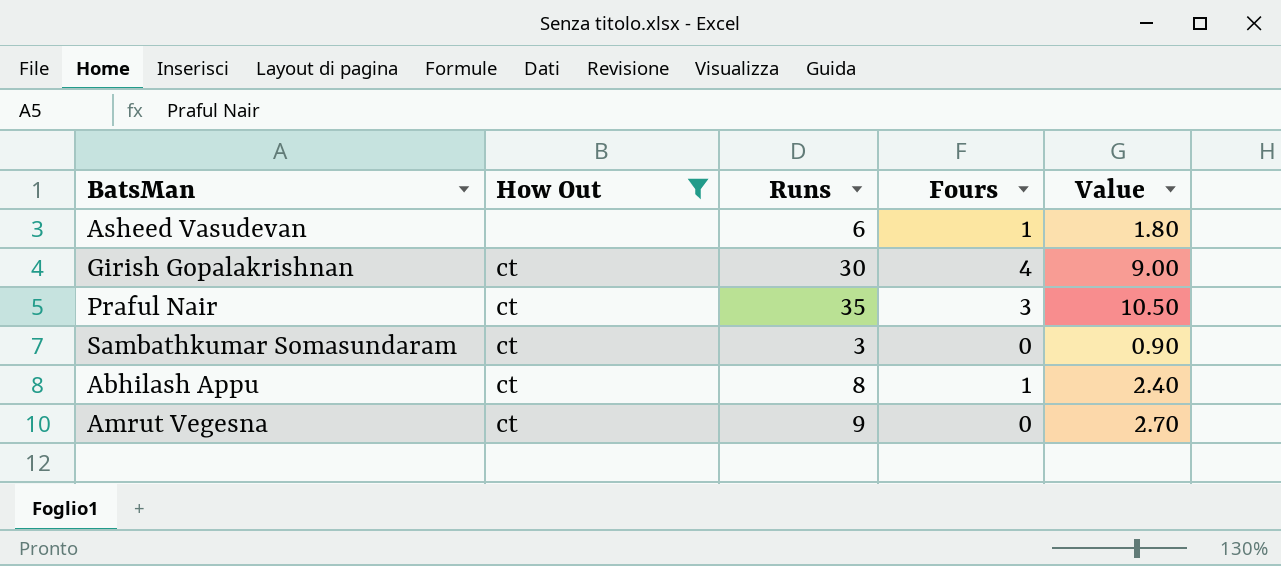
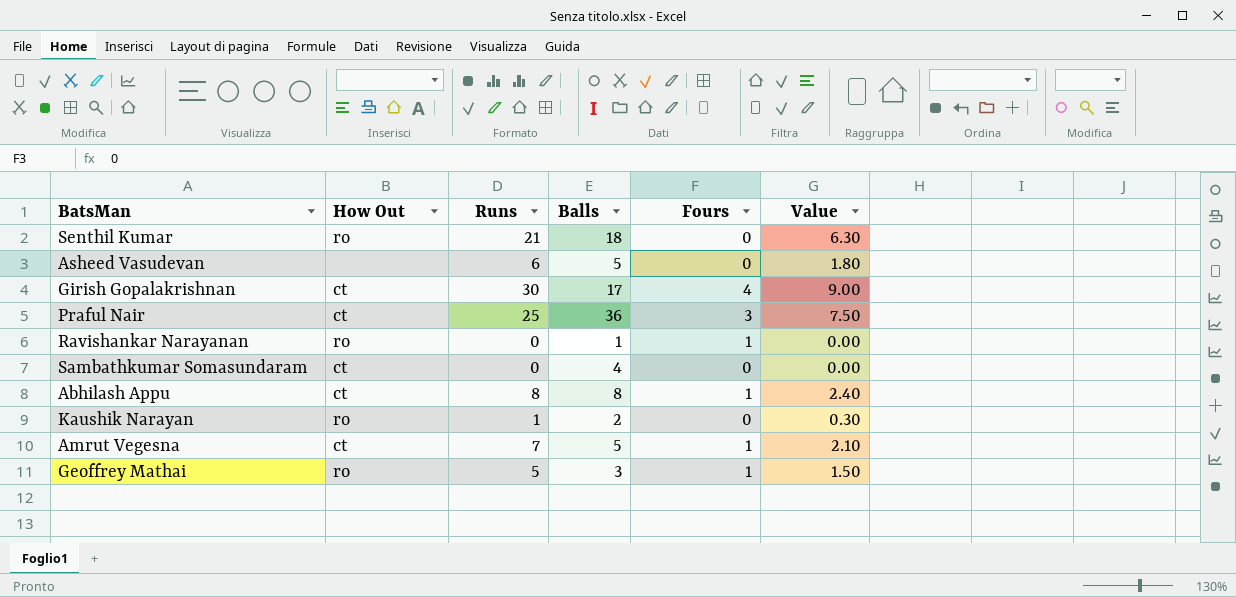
filter: How Out != ro -> none
column Balls | position: none -> 4
Asheed Vasudevan | Fours: 1 -> 0
Praful Nair | Runs: 35 -> 25
Praful Nair | Value: 10.50 -> 7.50
Sambathkumar Somasundaram | Runs: 3 -> 0
Sambathkumar Somasundaram | Value: 0.90 -> 0.00
Amrut Vegesna | Runs: 9 -> 7
Amrut Vegesna | Fours: 0 -> 1
Amrut Vegesna | Value: 2.70 -> 2.10

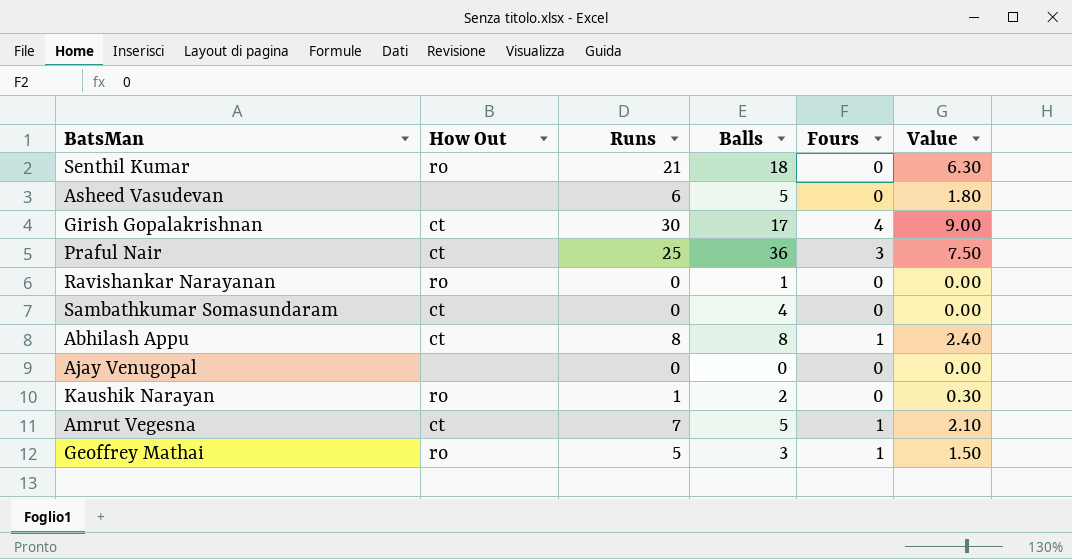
Ravishankar Narayanan | Fours: 1 -> 0
row Ajay Venugopal: none -> none | 0 | 0 | 0 | 0.00

